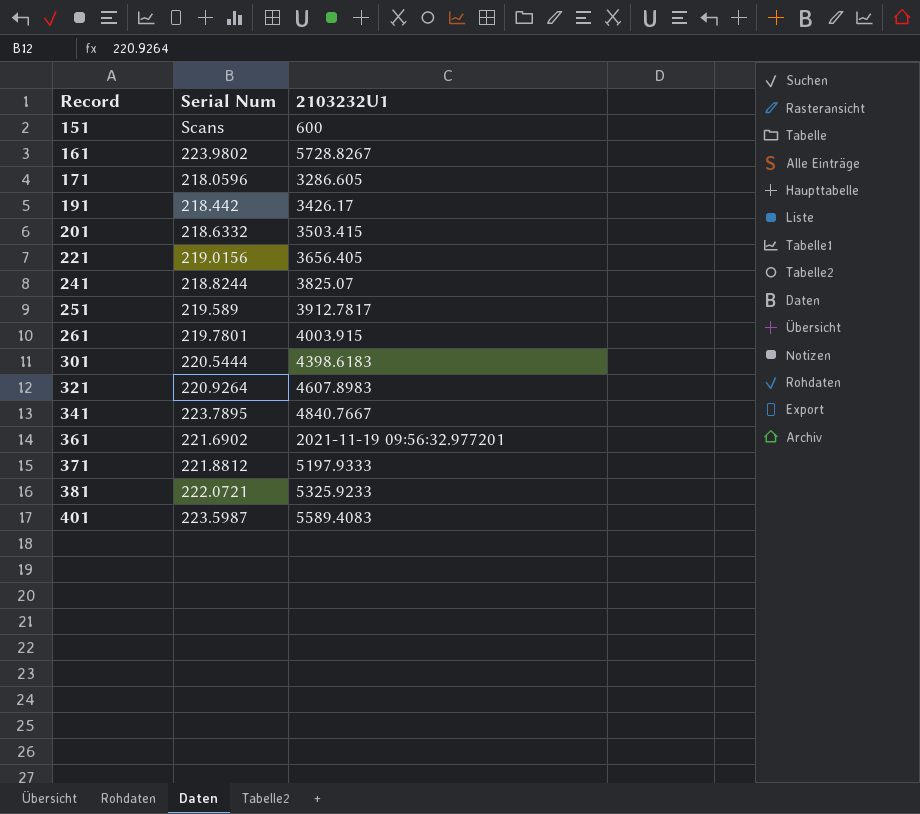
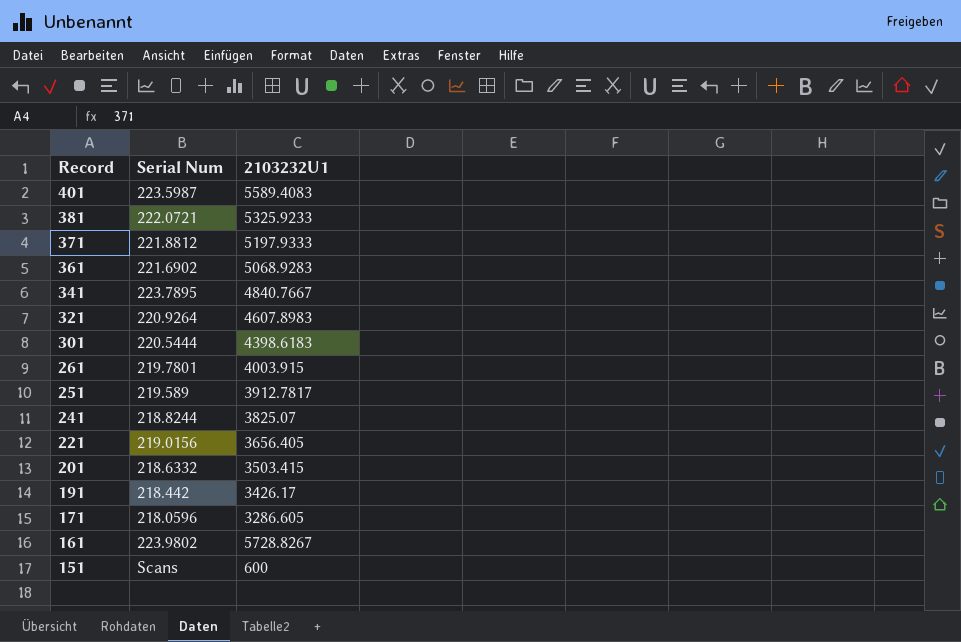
row order: Record ascending -> Record descending
361 | 2103232U1: 2021-11-19 09:56:32.977201 -> 5068.9283

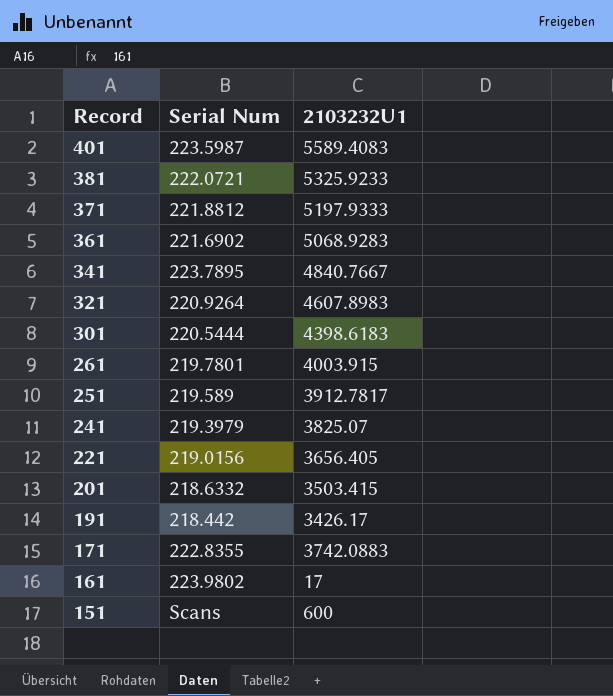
241 | Serial Num: 218.8244 -> 219.3979
171 | Serial Num: 218.0596 -> 222.8355
171 | 2103232U1: 3286.605 -> 3742.0883
161 | 2103232U1: 5728.8267 -> 17

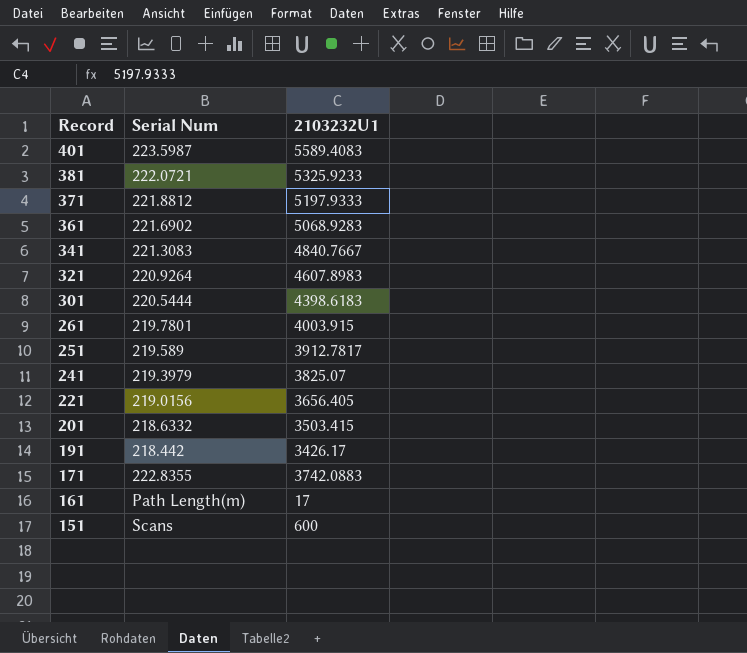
341 | Serial Num: 223.7895 -> 221.3083
161 | Serial Num: 223.9802 -> Path Length(m)

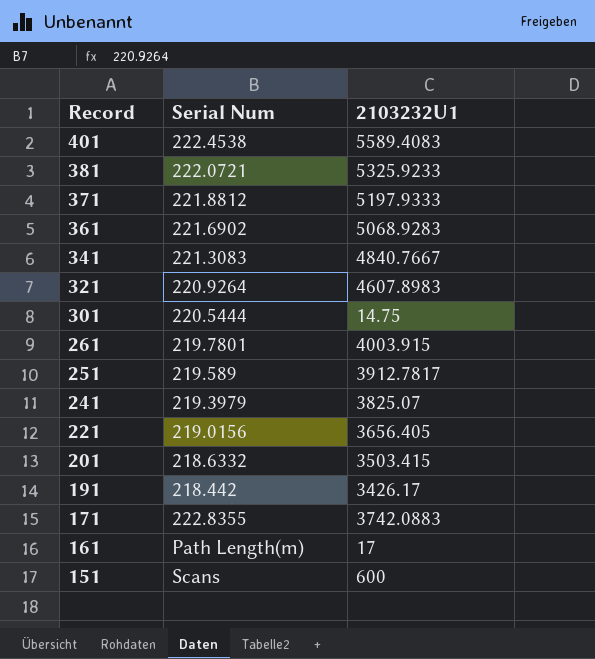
401 | Serial Num: 223.5987 -> 222.4538
301 | 2103232U1: 4398.6183 -> 14.75

